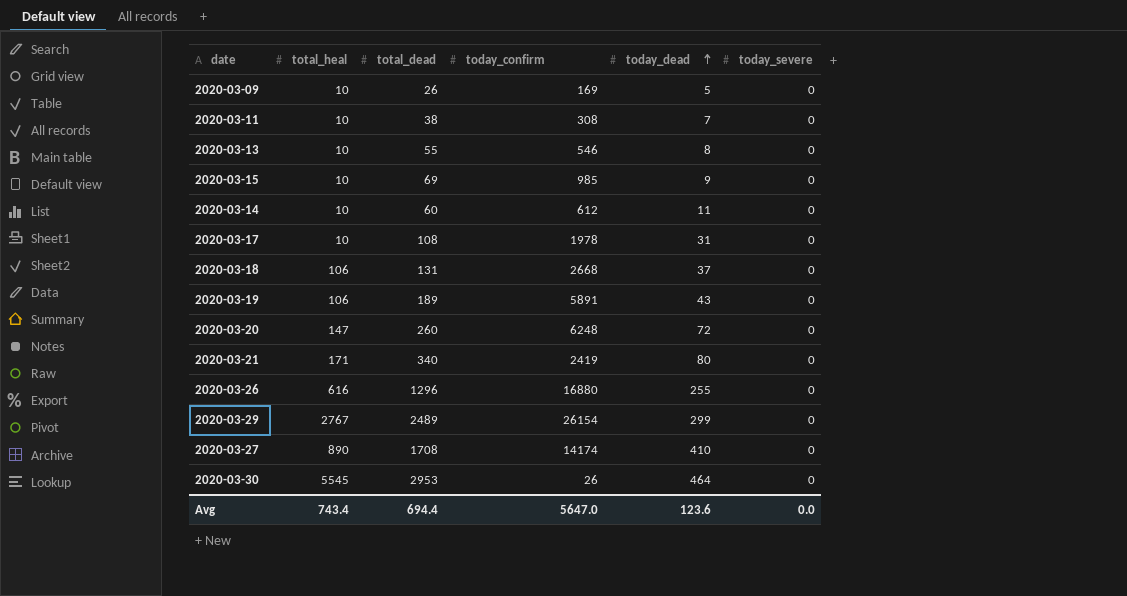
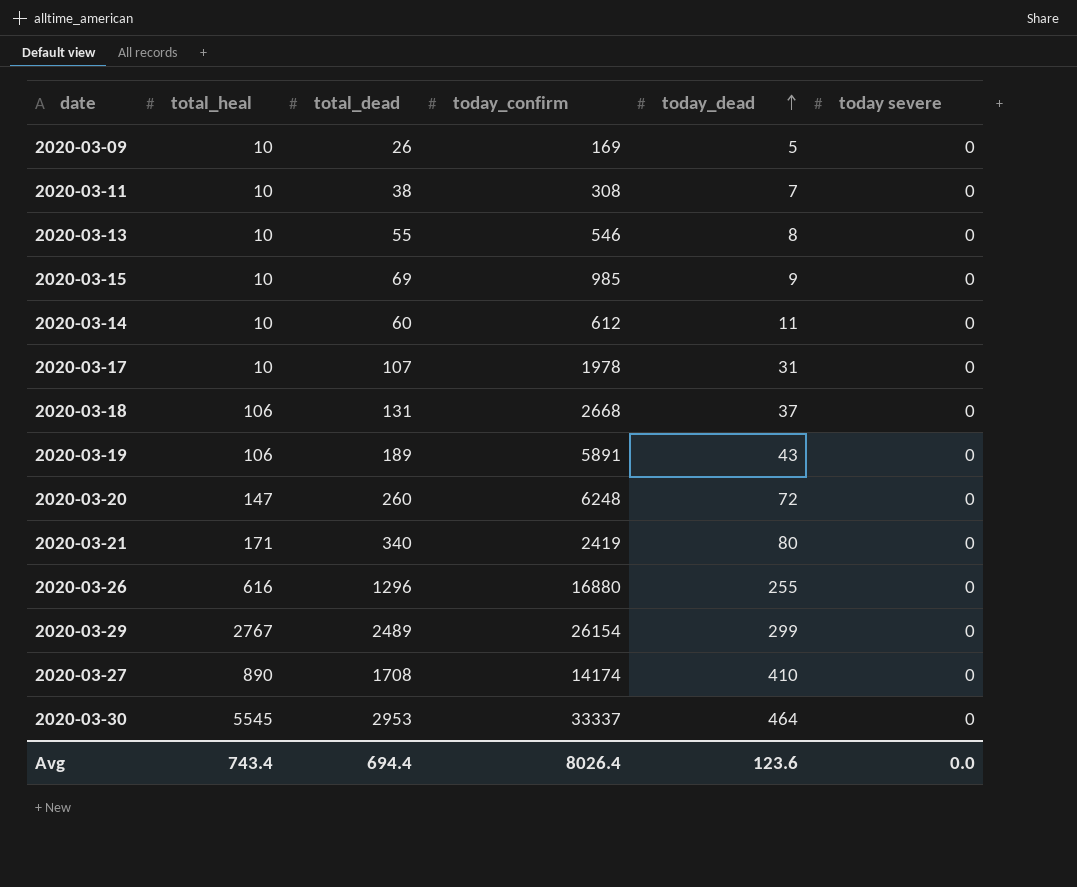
column name: today_severe -> today severe
2020-03-17 | total_dead: 108 -> 107
2020-03-30 | today_confirm: 26 -> 33337
Avg | today_confirm: 5647.0 -> 8026.4

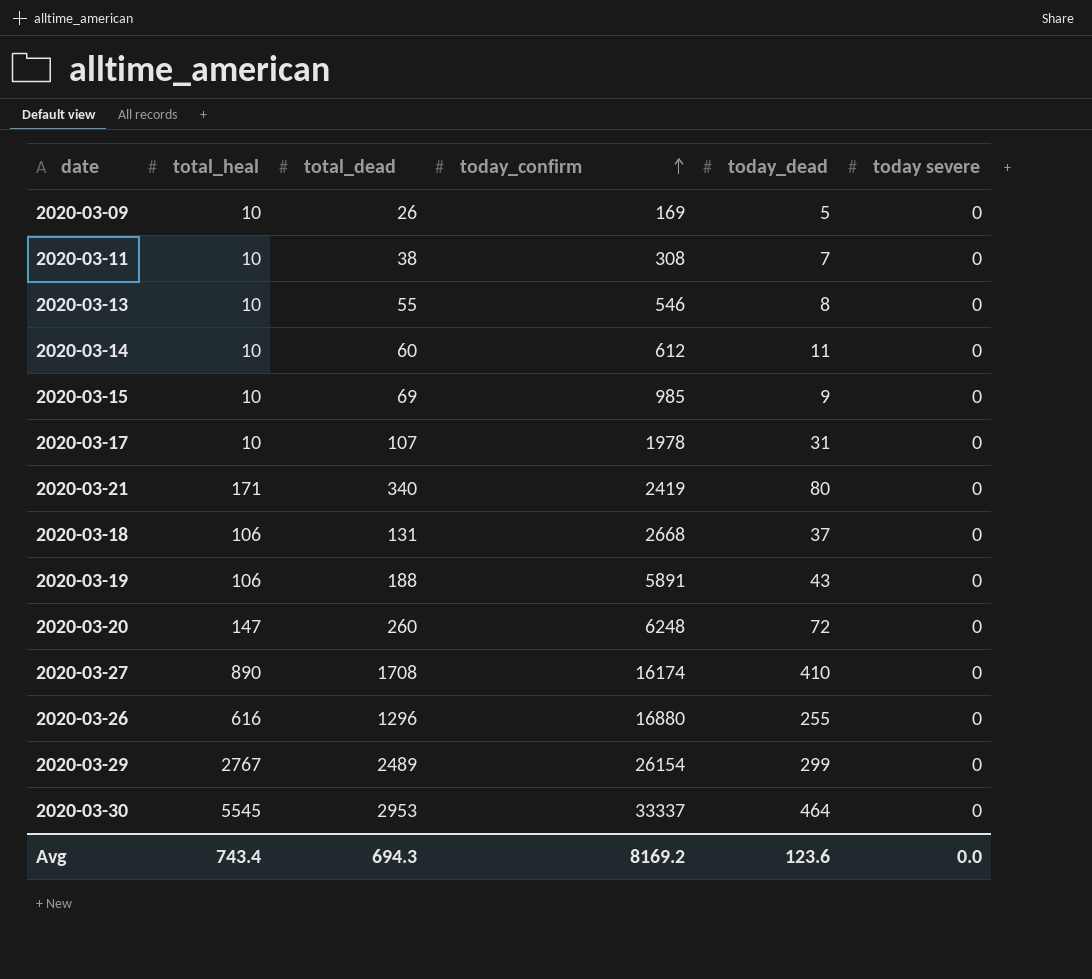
row order: today_dead ascending -> today_confirm ascending
2020-03-19 | total_dead: 189 -> 188
2020-03-27 | today_confirm: 14174 -> 16174
Avg | total_dead: 694.4 -> 694.3
Avg | today_confirm: 8026.4 -> 8169.2

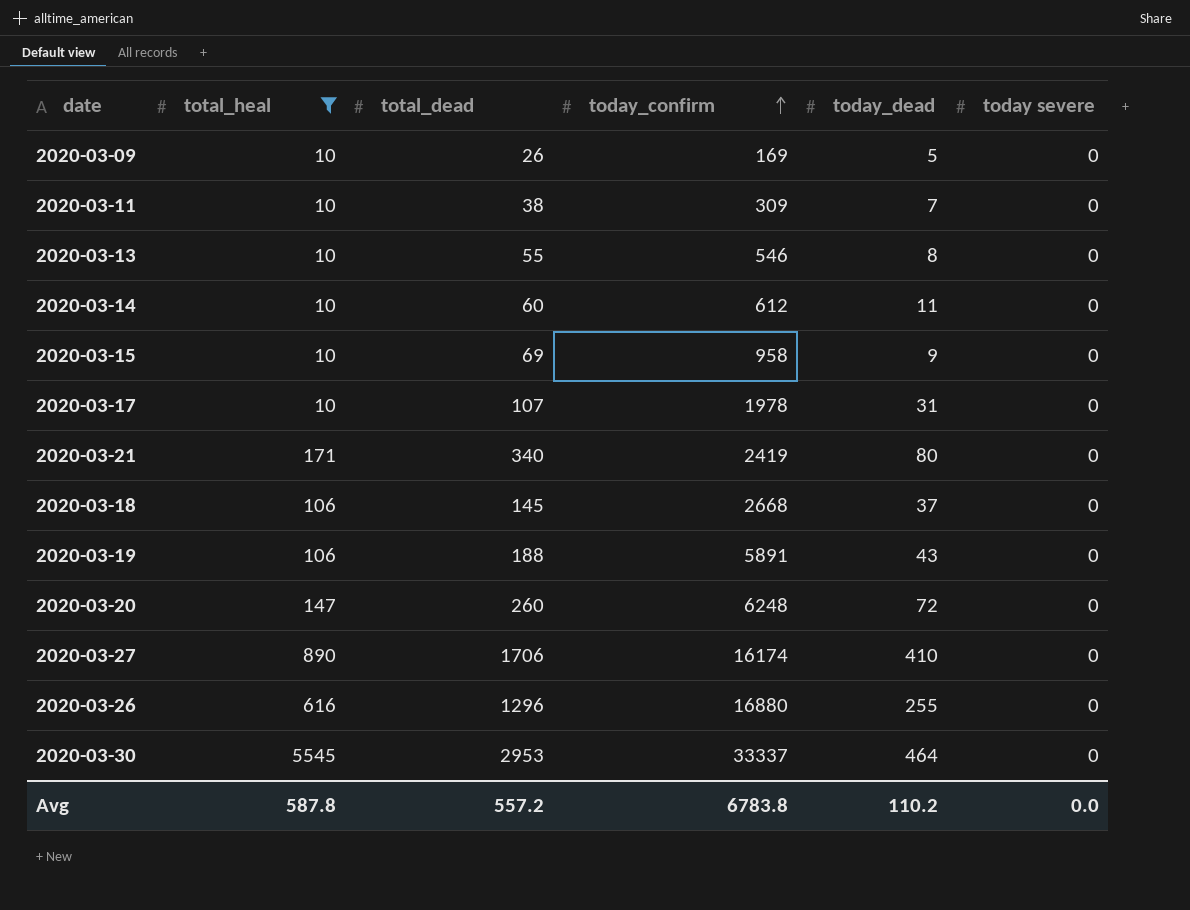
filter: none -> total_heal != 2767
2020-03-11 | today_confirm: 308 -> 309
2020-03-15 | today_confirm: 985 -> 958
2020-03-18 | total_dead: 131 -> 145
2020-03-27 | total_dead: 1708 -> 1706
Avg | total_heal: 743.4 -> 587.8
Avg | total_dead: 694.3 -> 557.2
Avg | today_confirm: 8169.2 -> 6783.8
Avg | today_dead: 123.6 -> 110.2

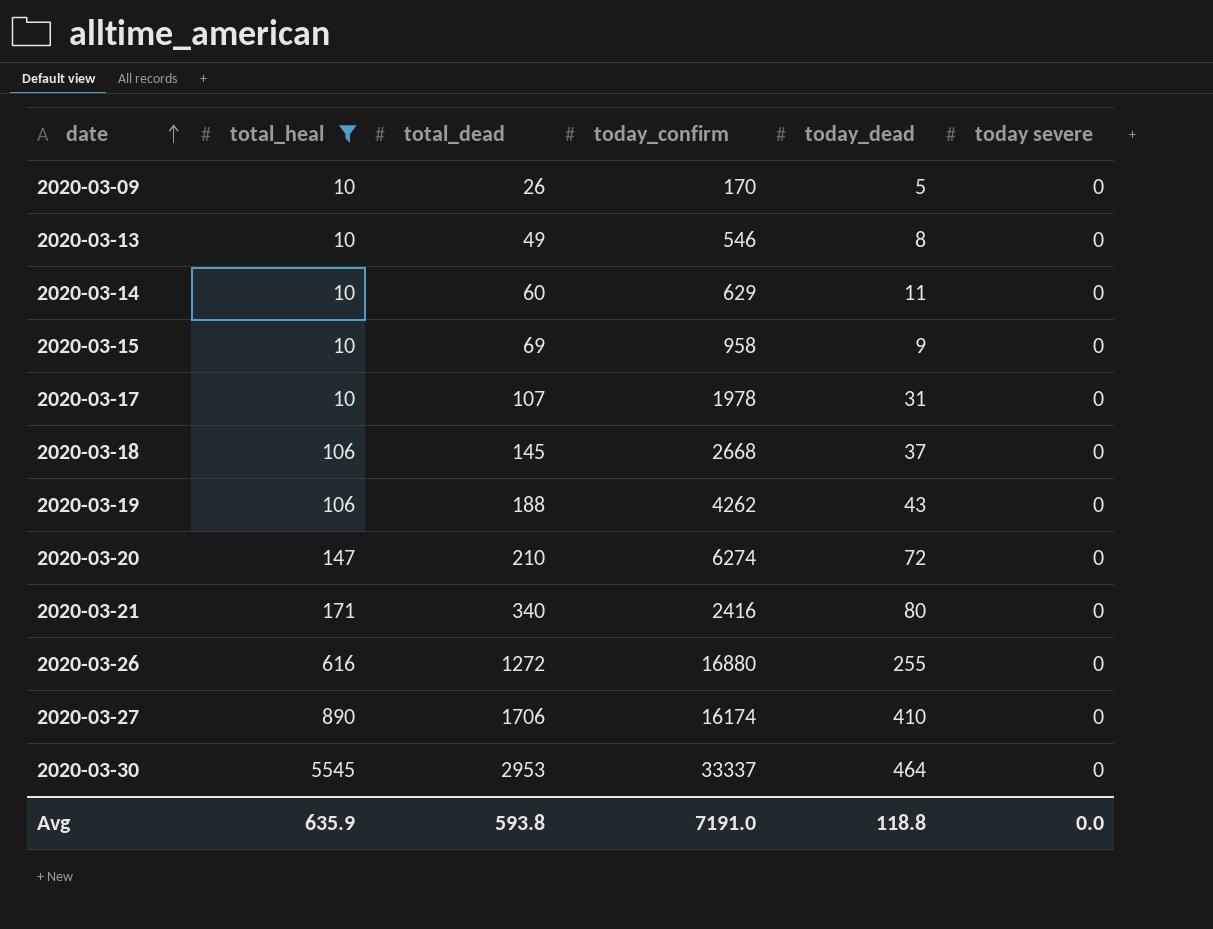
row order: today_confirm ascending -> date ascending
row 2020-03-11: 10 | 38 | 309 | 7 | 0 -> none
2020-03-09 | today_confirm: 169 -> 170
2020-03-13 | total_dead: 55 -> 49
2020-03-14 | today_confirm: 612 -> 629
2020-03-19 | today_confirm: 5891 -> 4262
2020-03-20 | total_dead: 260 -> 210
2020-03-20 | today_confirm: 6248 -> 6274
2020-03-21 | today_confirm: 2419 -> 2416
2020-03-26 | total_dead: 1296 -> 1272
Avg | total_heal: 587.8 -> 635.9
Avg | total_dead: 557.2 -> 593.8
Avg | today_confirm: 6783.8 -> 7191.0
Avg | today_dead: 110.2 -> 118.8

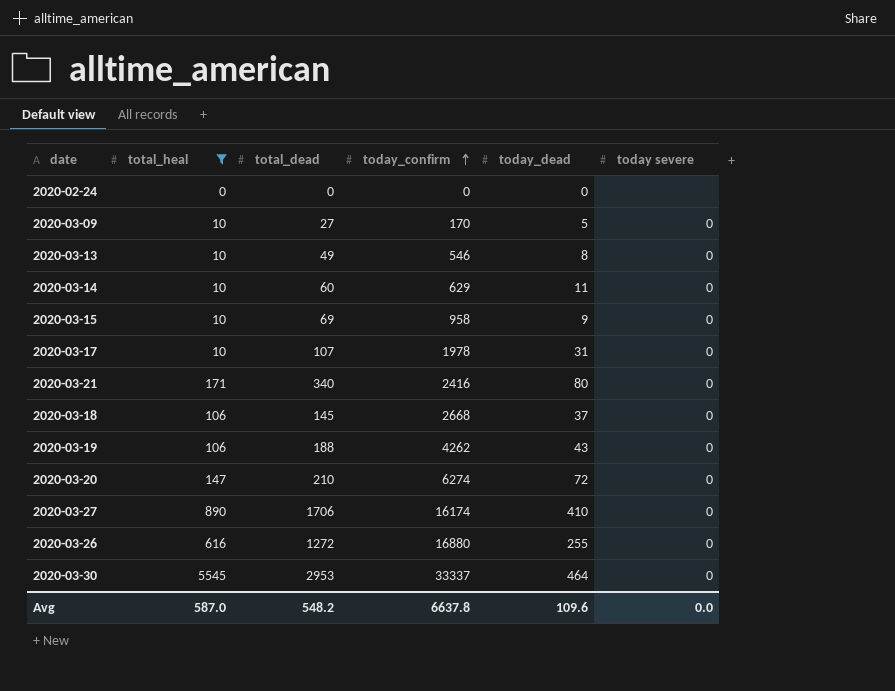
row order: date ascending -> today_confirm ascending
row 2020-02-24: none -> 0 | 0 | 0 | 0 | none
2020-03-09 | total_dead: 26 -> 27
Avg | total_heal: 635.9 -> 587.0
Avg | total_dead: 593.8 -> 548.2
Avg | today_confirm: 7191.0 -> 6637.8
Avg | today_dead: 118.8 -> 109.6

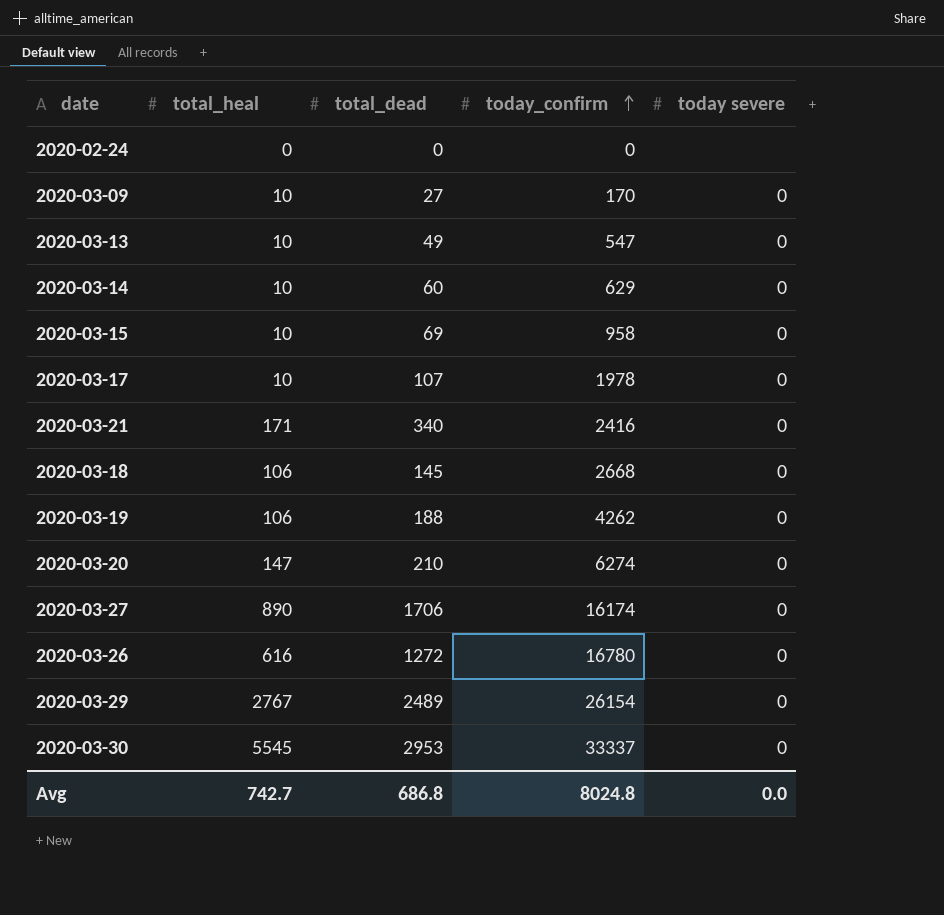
filter: total_heal != 2767 -> none
column today_dead | position: 5 -> none
2020-03-13 | today_confirm: 546 -> 547
2020-03-26 | today_confirm: 16880 -> 16780
Avg | total_heal: 587.0 -> 742.7
Avg | total_dead: 548.2 -> 686.8
Avg | today_confirm: 6637.8 -> 8024.8

